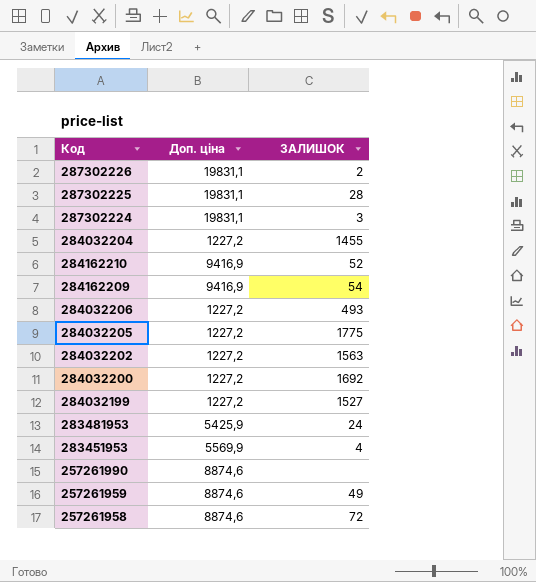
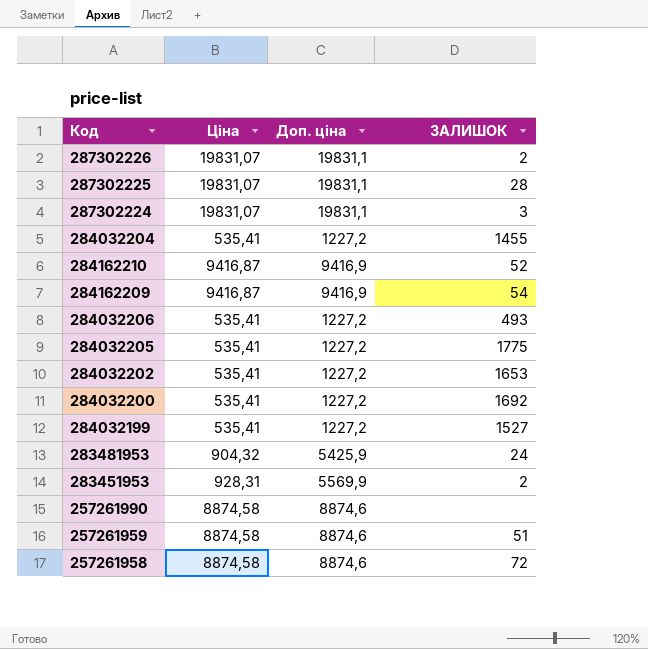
column Ціна | position: none -> 2
284032202 | ЗАЛИШОК: 1563 -> 1653
283451953 | ЗАЛИШОК: 4 -> 2
257261959 | ЗАЛИШОК: 49 -> 51

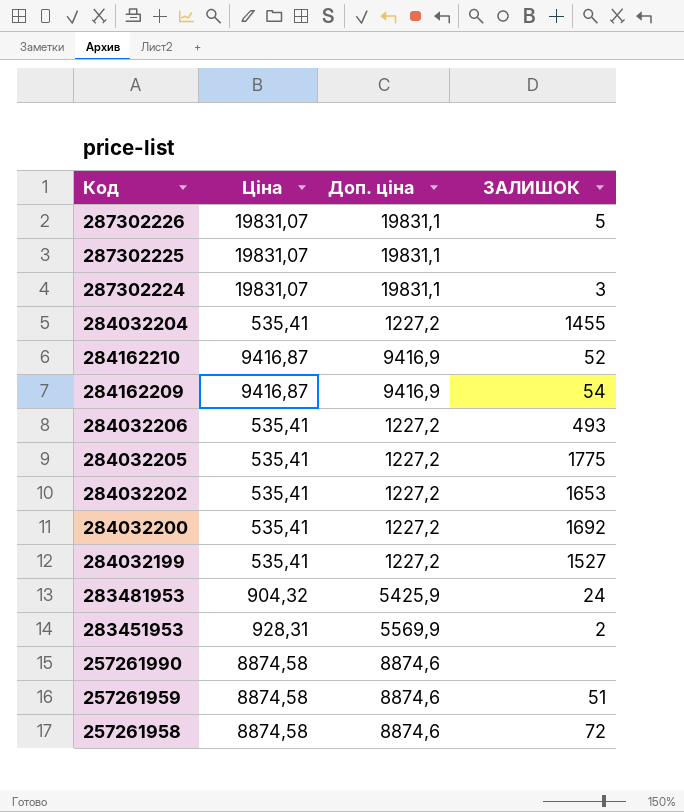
287302226 | ЗАЛИШОК: 2 -> 5
287302225 | ЗАЛИШОК: 28 -> none

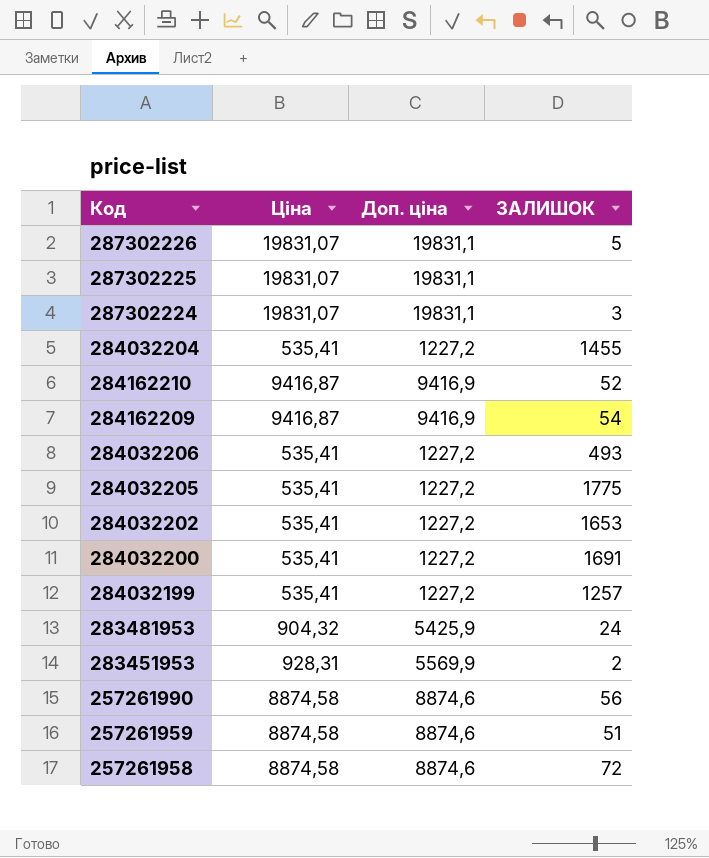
284032200 | ЗАЛИШОК: 1692 -> 1691
284032199 | ЗАЛИШОК: 1527 -> 1257
257261990 | ЗАЛИШОК: none -> 56

